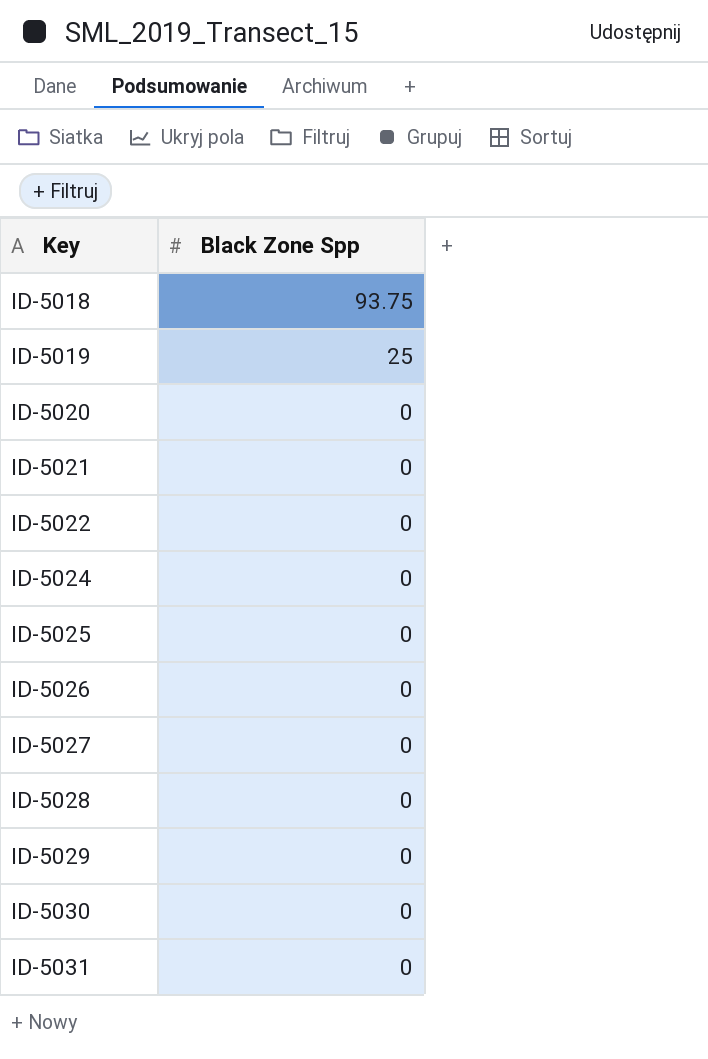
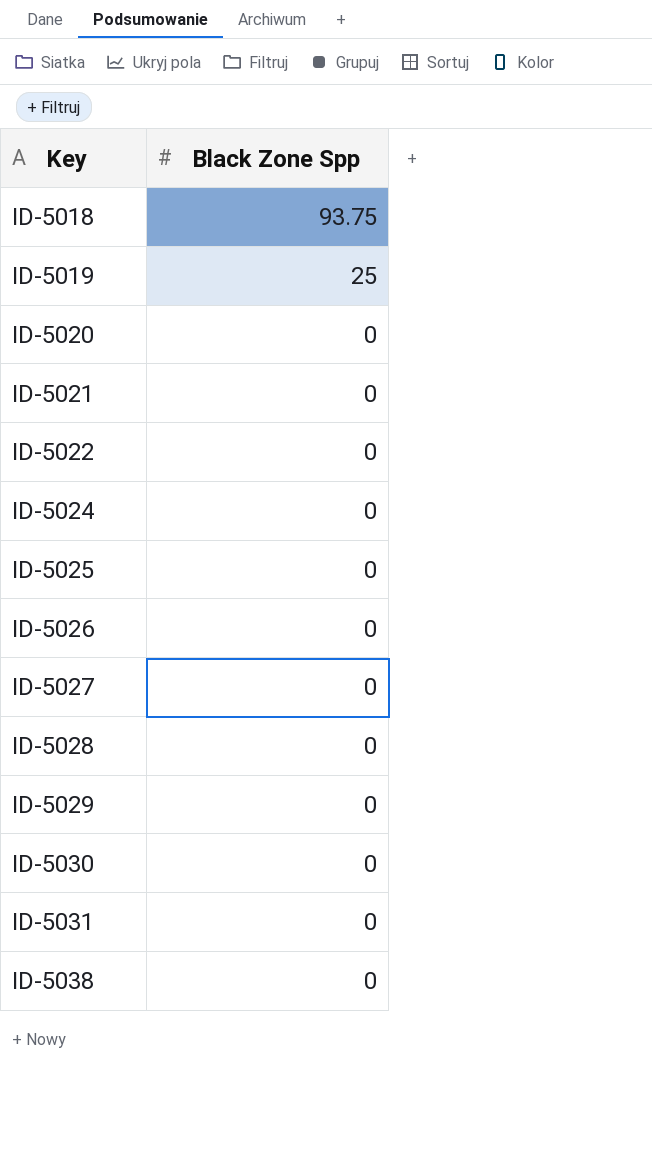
row ID-5038: none -> 0

